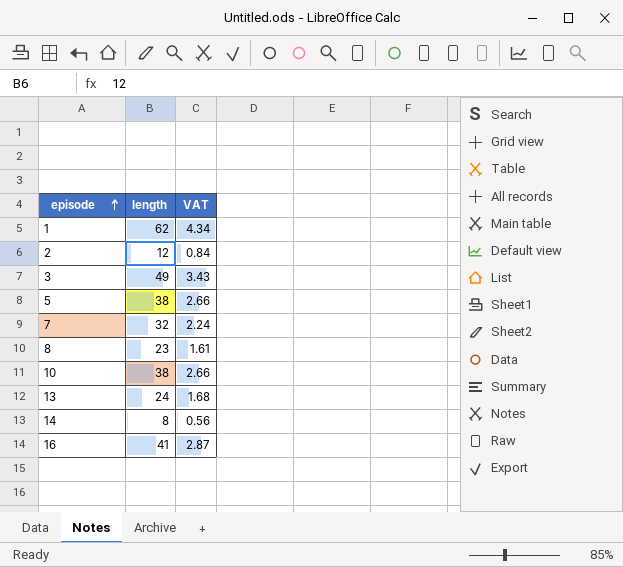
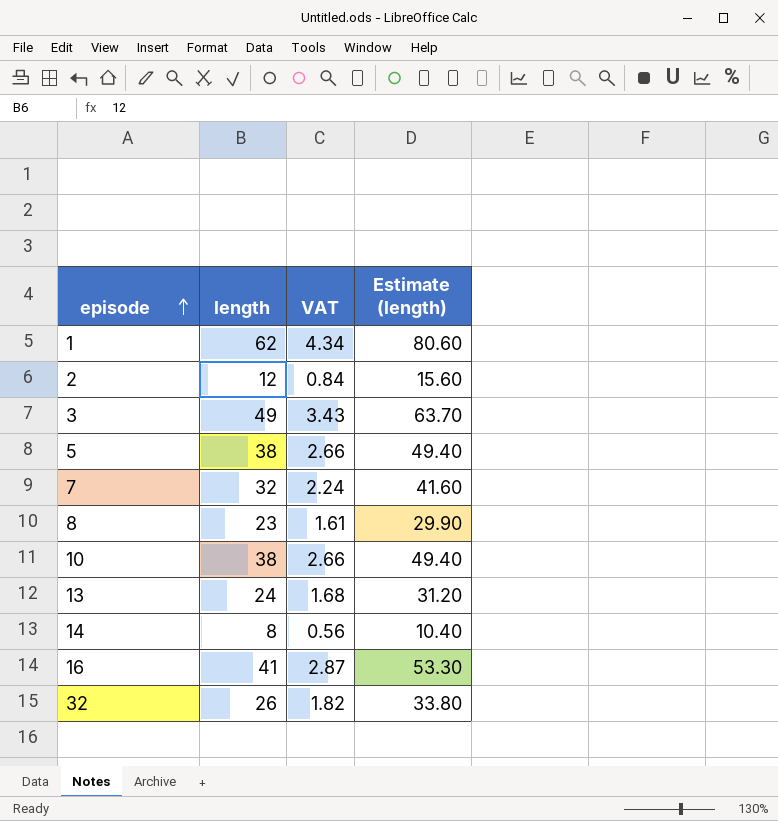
column Estimate (length) | formula: none -> [length] * 1.3
row 32: none -> 26 | 1.82 | 33.80

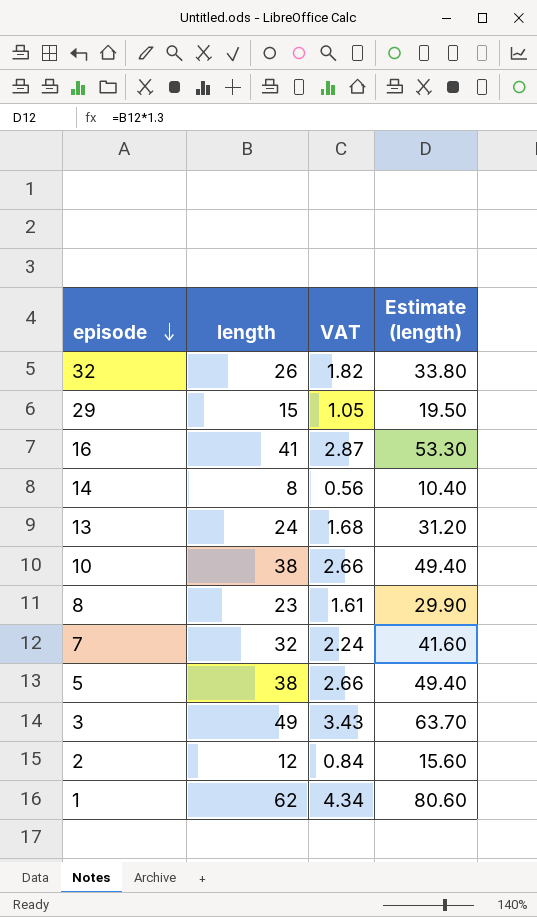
row order: episode ascending -> episode descending
row 29: none -> 15 | 1.05 | 19.50

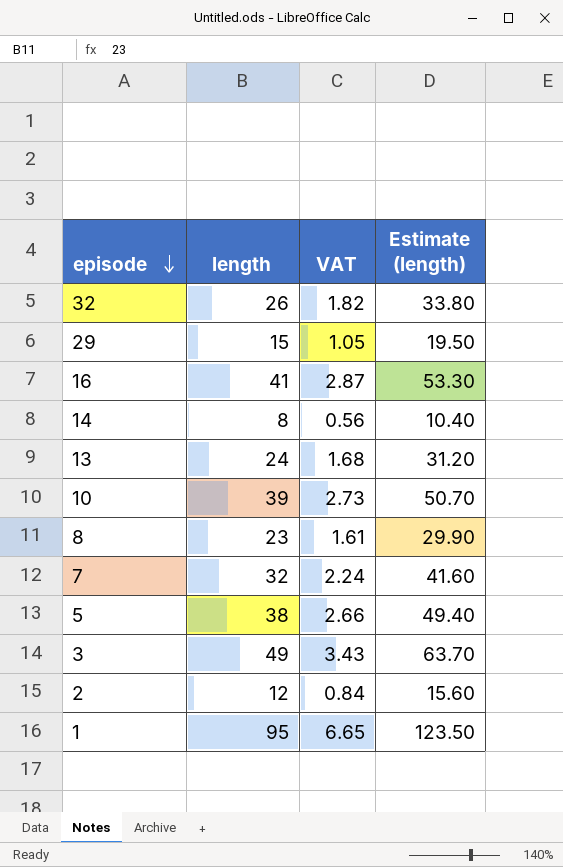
10 | length: 38 -> 39
10 | VAT: 2.66 -> 2.73
10 | Estimate (length): 49.40 -> 50.70
1 | length: 62 -> 95
1 | VAT: 4.34 -> 6.65
1 | Estimate (length): 80.60 -> 123.50

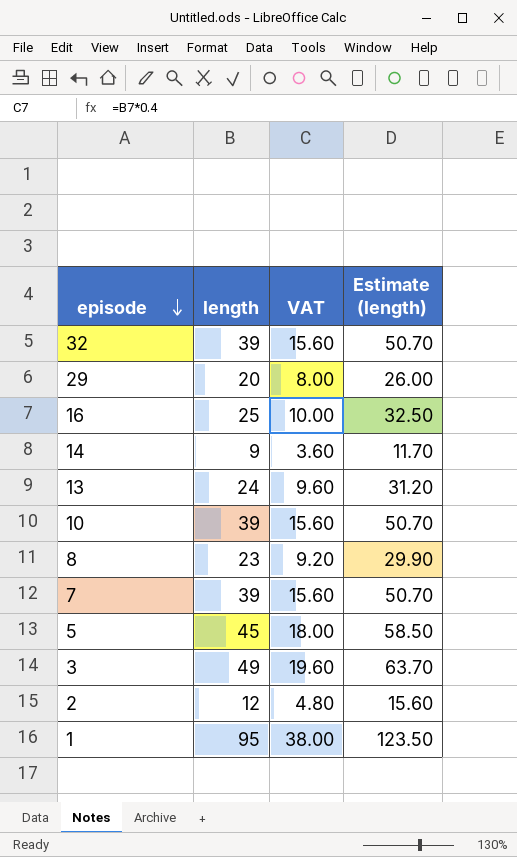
column VAT | formula: [length] * 0.07 -> [length] * 0.4
32 | length: 26 -> 39
32 | Estimate (length): 33.80 -> 50.70
29 | length: 15 -> 20
29 | Estimate (length): 19.50 -> 26.00
16 | length: 41 -> 25
16 | Estimate (length): 53.30 -> 32.50
14 | length: 8 -> 9
14 | Estimate (length): 10.40 -> 11.70
7 | length: 32 -> 39
7 | Estimate (length): 41.60 -> 50.70
5 | length: 38 -> 45
5 | Estimate (length): 49.40 -> 58.50

